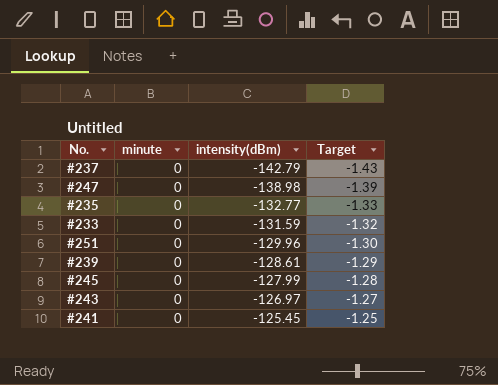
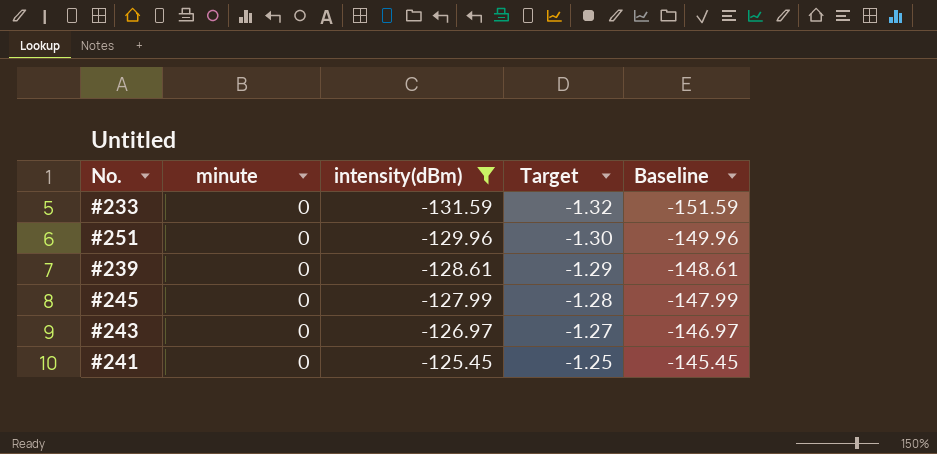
filter: none -> intensity(dBm) >= -131.59
column Baseline | formula: none -> [intensity(dBm)] - 20

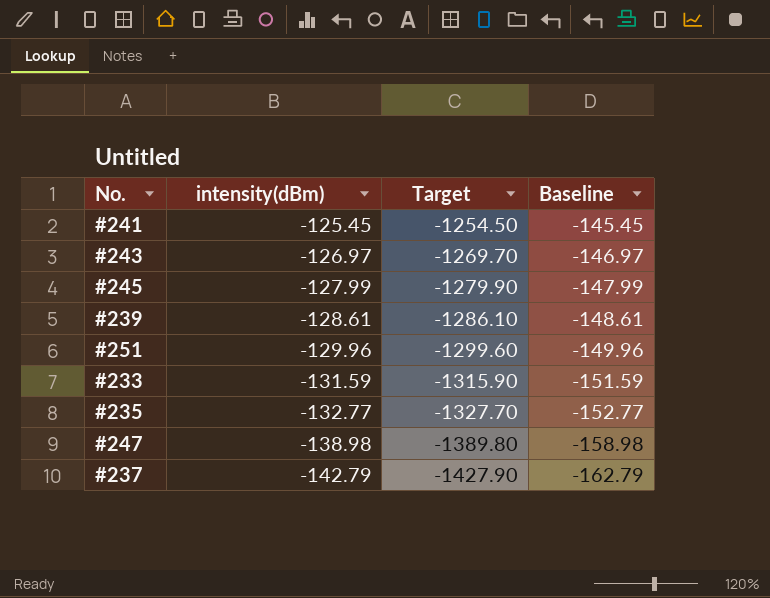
filter: intensity(dBm) >= -131.59 -> none
row order: intensity(dBm) ascending -> intensity(dBm) descending
column minute | position: 2 -> none
column Target | formula: [intensity(dBm)] * 0.01 -> [intensity(dBm)] * 10

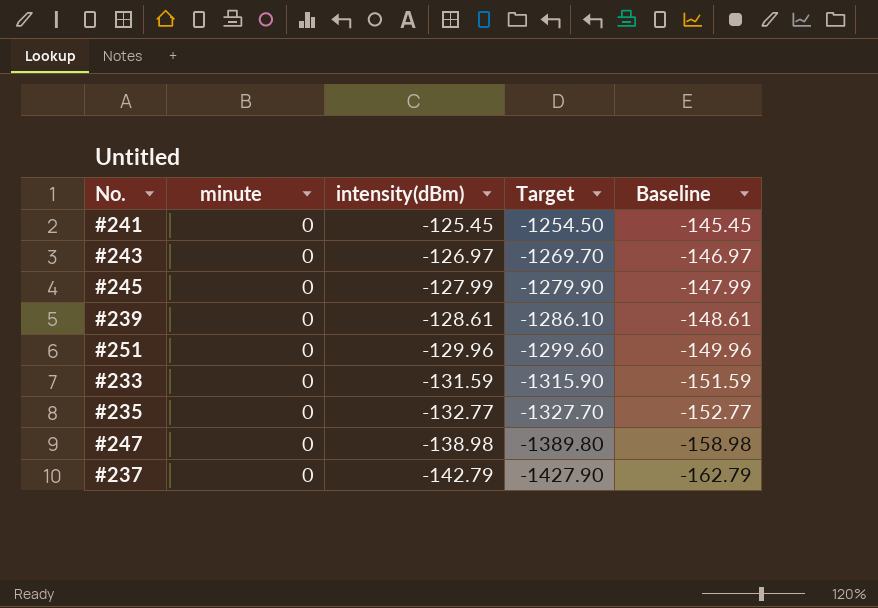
column minute | position: none -> 2

